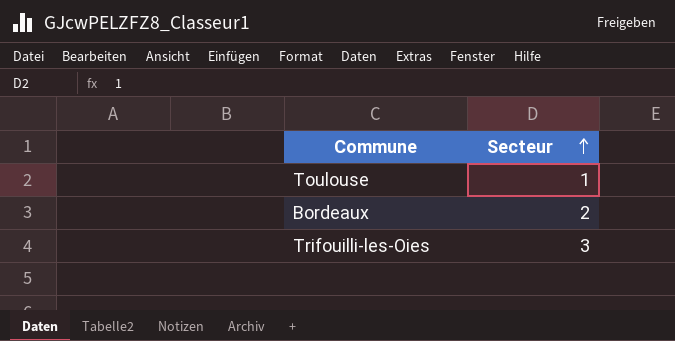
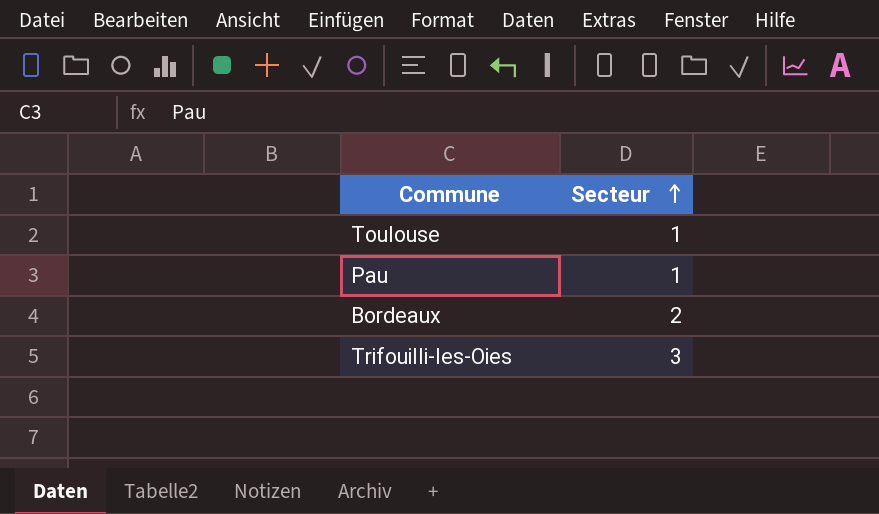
row Pau: none -> 1

